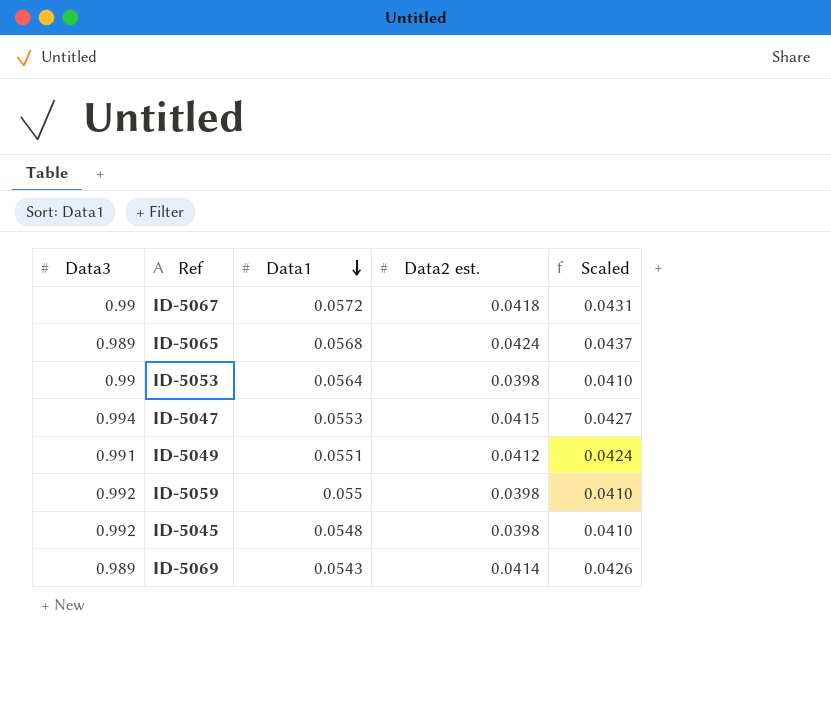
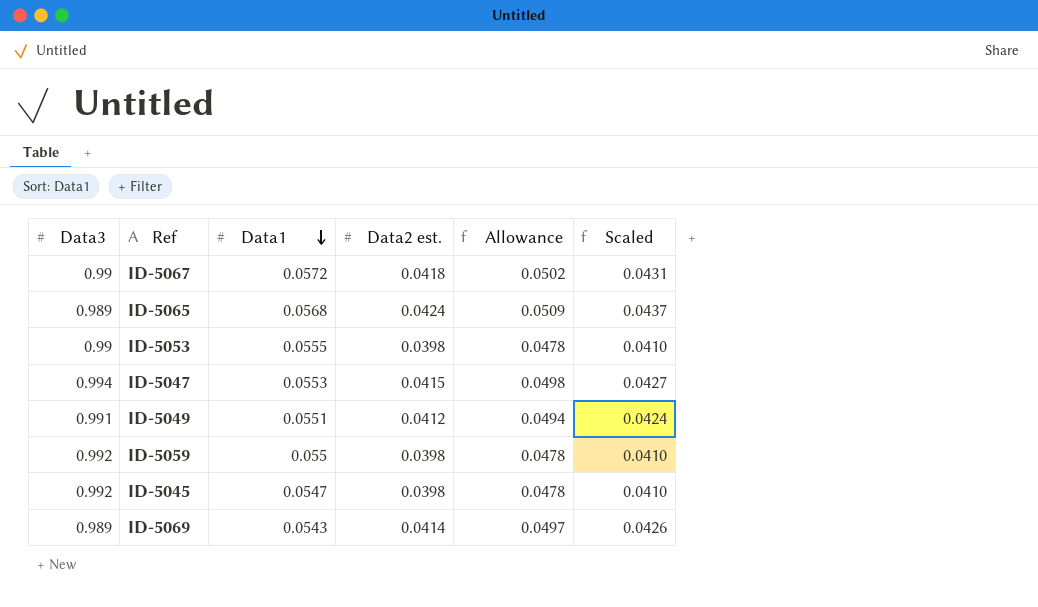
column Allowance | formula: none -> [Data2 est.] * 1.2
ID-5053 | Data1: 0.0564 -> 0.0555
ID-5045 | Data1: 0.0548 -> 0.0547

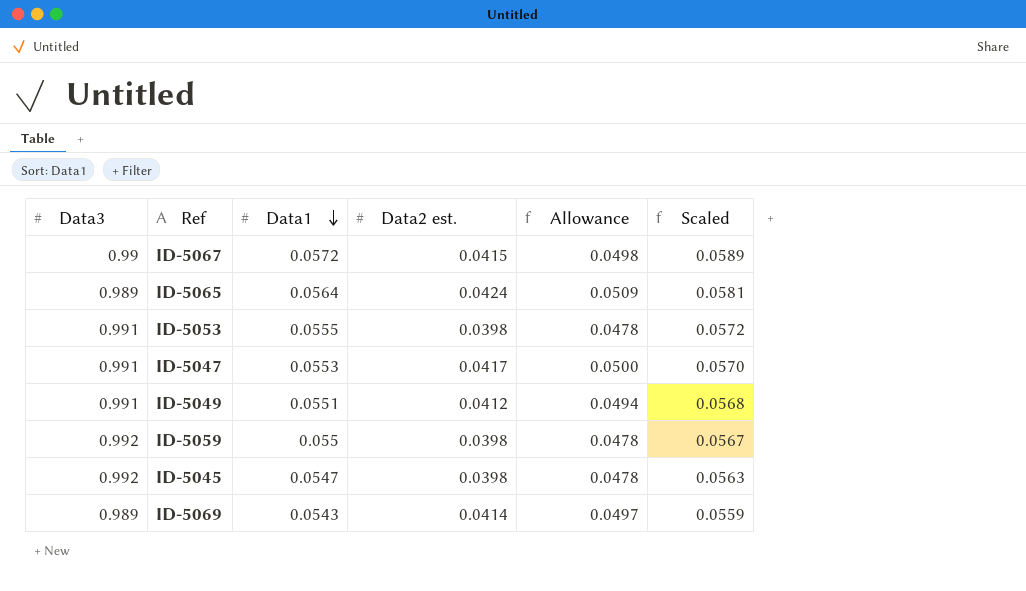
column Scaled | formula: [Data2 est.] * 1.03 -> [Data1] * 1.03
ID-5067 | Data2 est.: 0.0418 -> 0.0415
ID-5067 | Allowance: 0.0502 -> 0.0498
ID-5065 | Data1: 0.0568 -> 0.0564
ID-5053 | Data3: 0.99 -> 0.991
ID-5047 | Data3: 0.994 -> 0.991
ID-5047 | Data2 est.: 0.0415 -> 0.0417
ID-5047 | Allowance: 0.0498 -> 0.0500

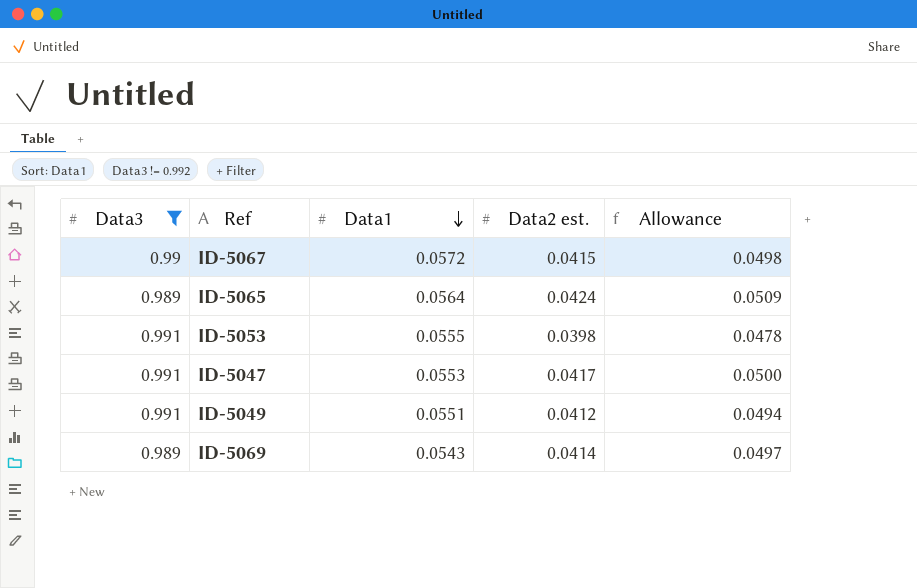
filter: none -> Data3 != 0.992
column Scaled | formula: [Data1] * 1.03 -> none

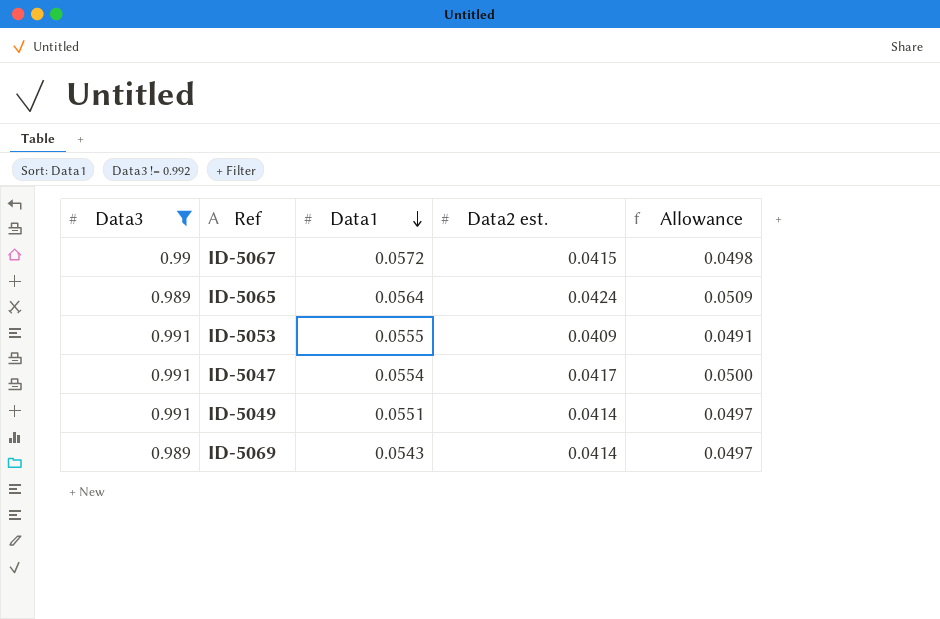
ID-5053 | Data2 est.: 0.0398 -> 0.0409
ID-5053 | Allowance: 0.0478 -> 0.0491
ID-5047 | Data1: 0.0553 -> 0.0554
ID-5049 | Data2 est.: 0.0412 -> 0.0414
ID-5049 | Allowance: 0.0494 -> 0.0497

